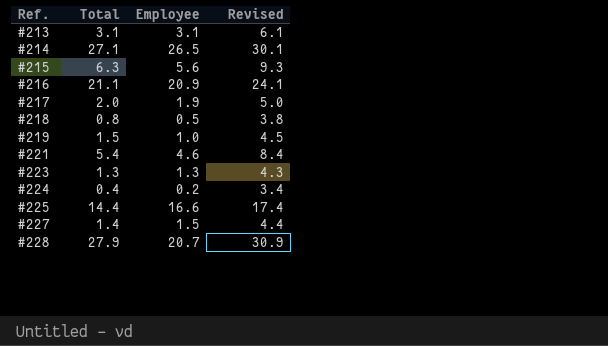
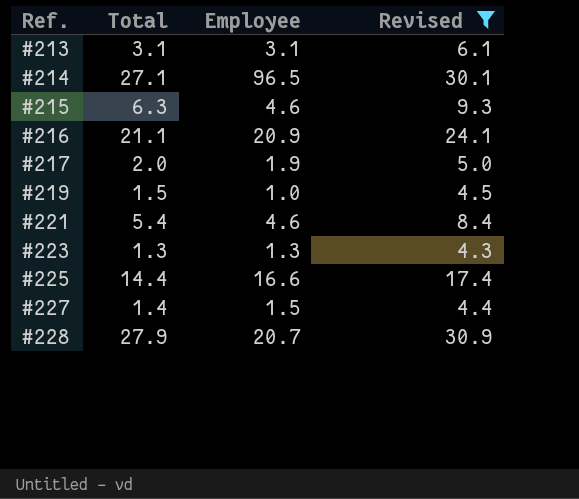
filter: none -> Revised >= 4.3
#214 | Employee: 26.5 -> 96.5
#215 | Employee: 5.6 -> 4.6

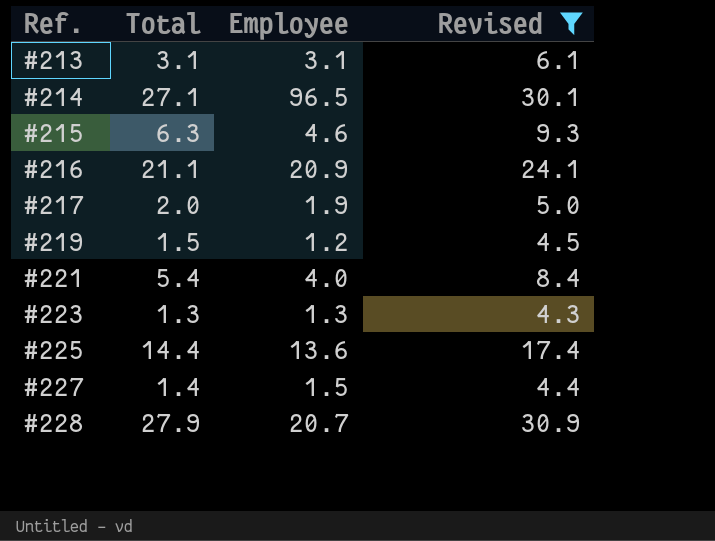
#219 | Employee: 1.0 -> 1.2
#221 | Employee: 4.6 -> 4.0
#225 | Employee: 16.6 -> 13.6

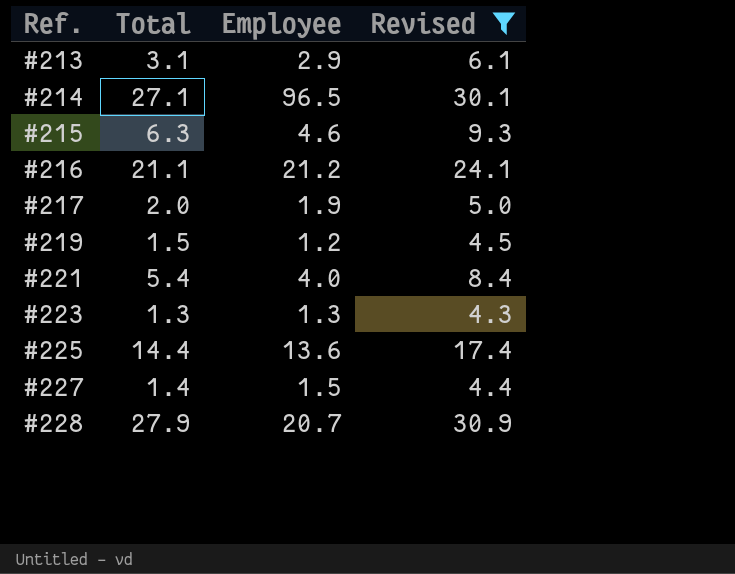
#213 | Employee: 3.1 -> 2.9
#216 | Employee: 20.9 -> 21.2

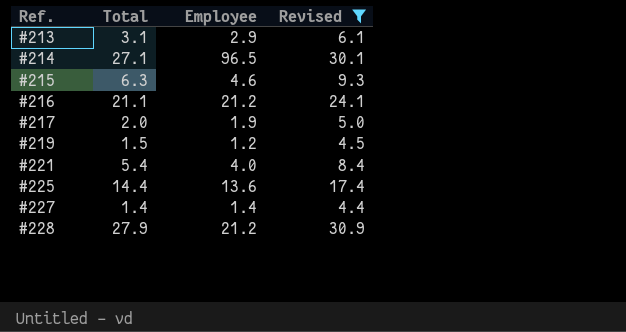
row #223: 1.3 | 1.3 | 4.3 -> none
#227 | Employee: 1.5 -> 1.4
#228 | Employee: 20.7 -> 21.2

